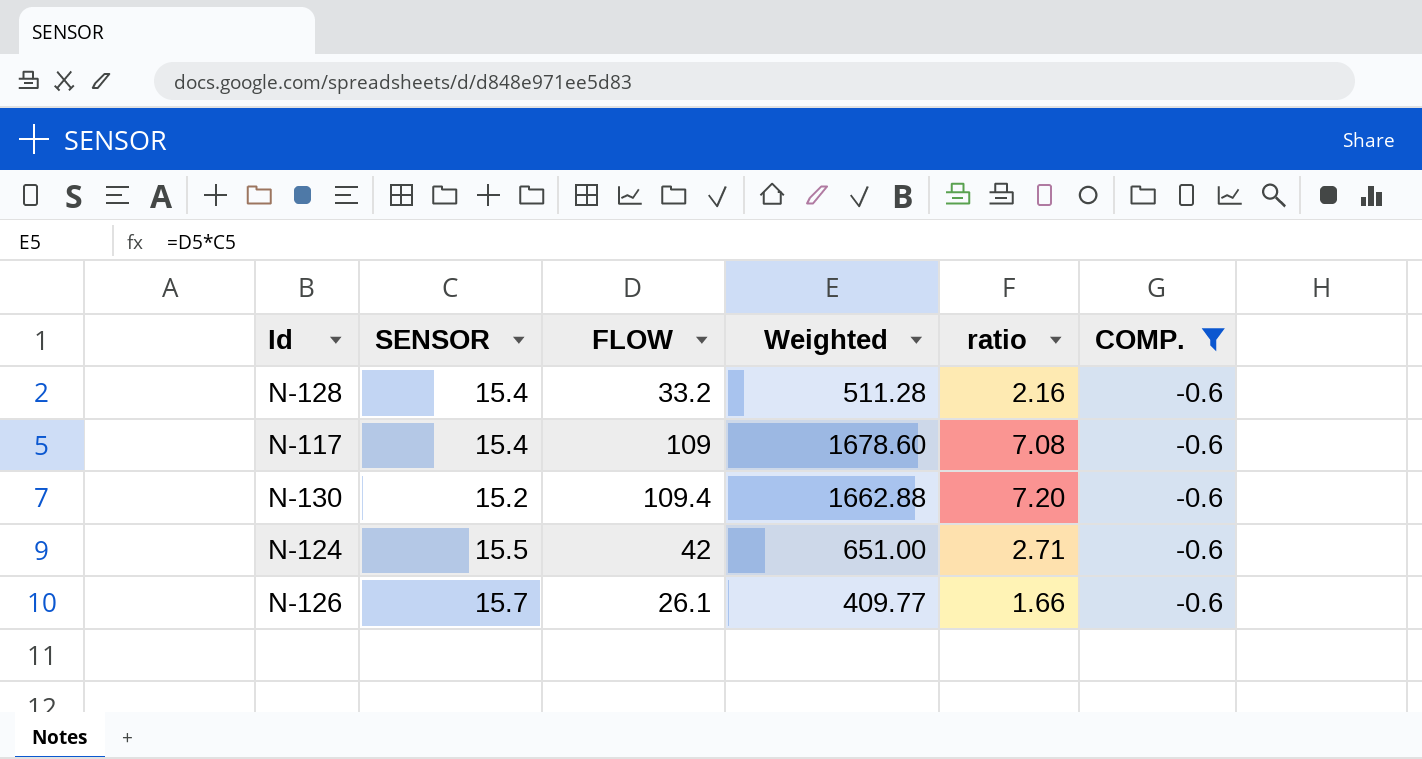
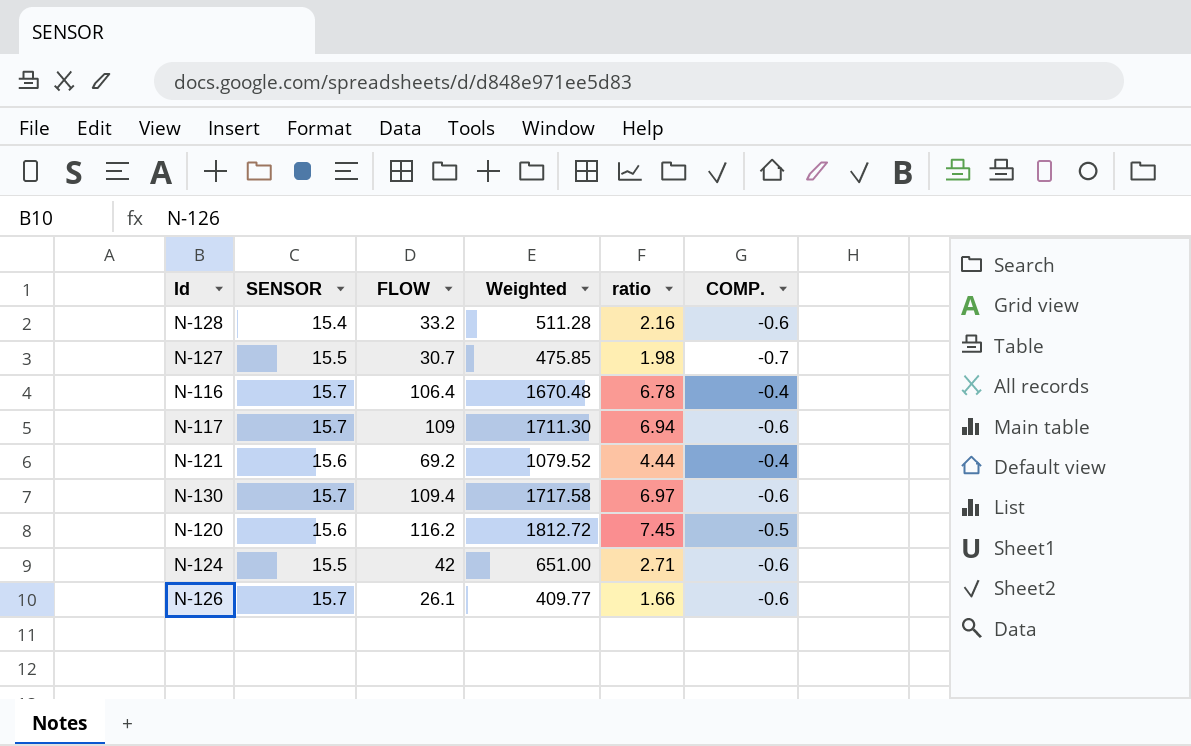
filter: COMP. = -0.6 -> none
N-117 | SENSOR: 15.4 -> 15.7
N-117 | Weighted: 1678.60 -> 1711.30
N-117 | ratio: 7.08 -> 6.94
N-130 | SENSOR: 15.2 -> 15.7
N-130 | Weighted: 1662.88 -> 1717.58
N-130 | ratio: 7.20 -> 6.97

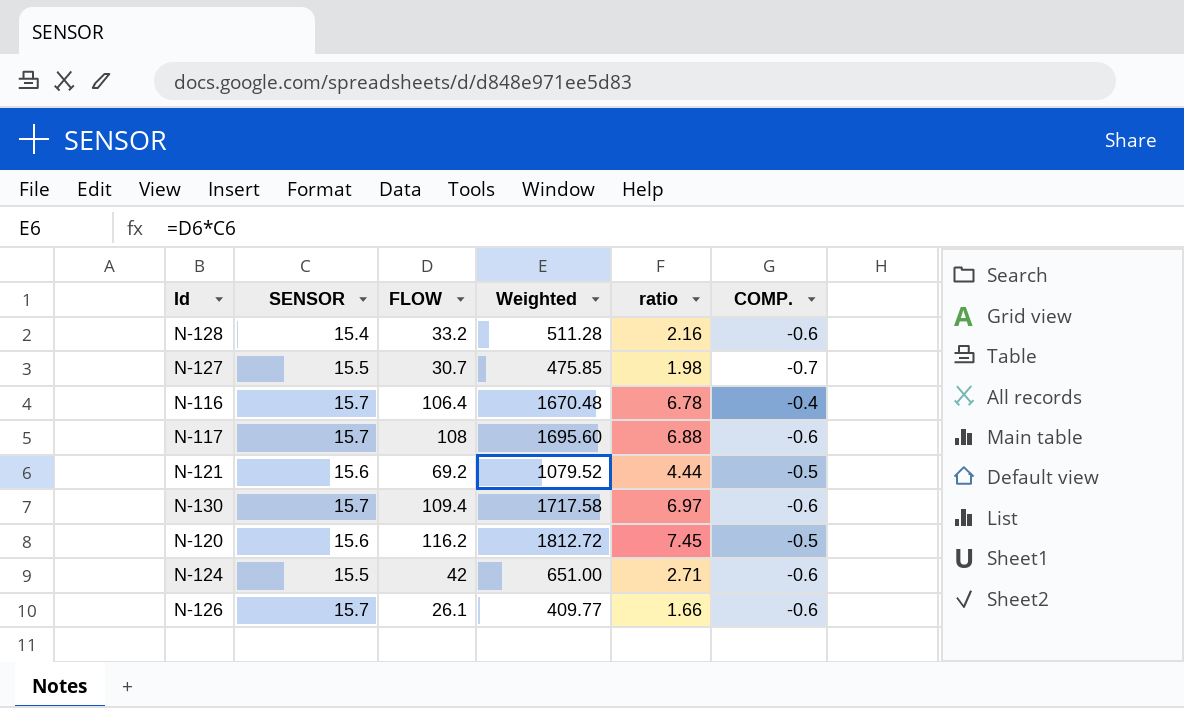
N-117 | FLOW: 109 -> 108
N-117 | Weighted: 1711.30 -> 1695.60
N-117 | ratio: 6.94 -> 6.88
N-121 | COMP.: -0.4 -> -0.5

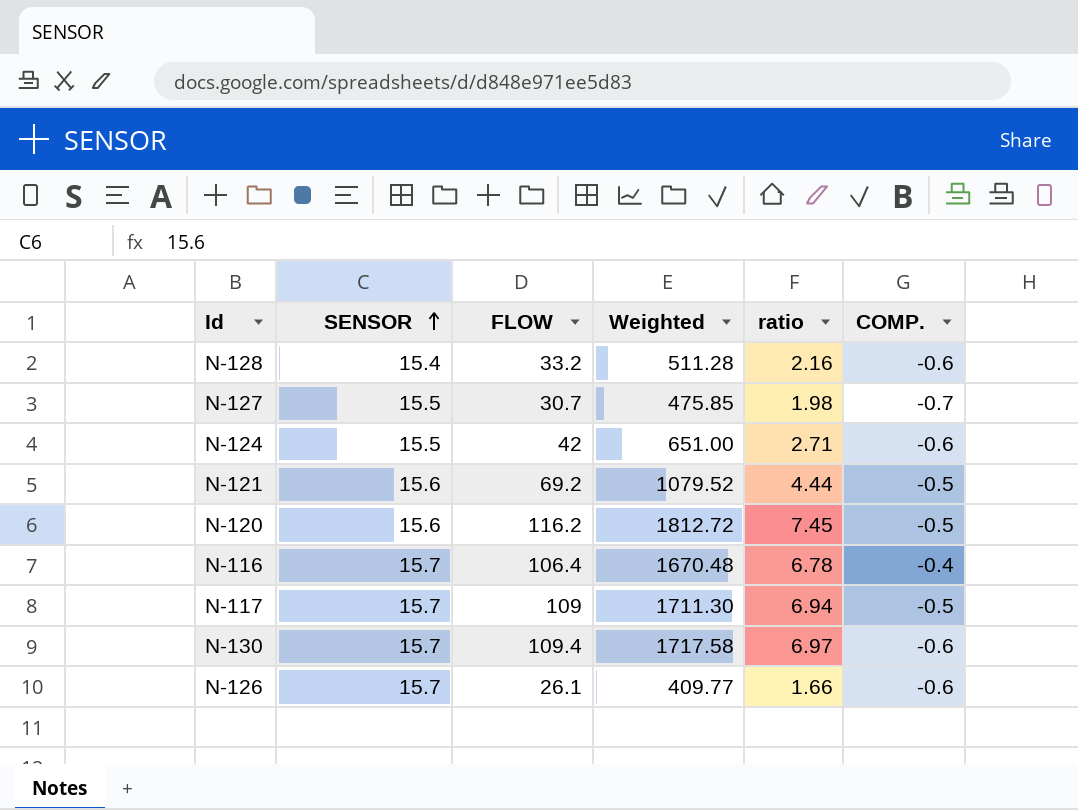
row order: none -> SENSOR ascending
N-117 | FLOW: 108 -> 109
N-117 | Weighted: 1695.60 -> 1711.30
N-117 | ratio: 6.88 -> 6.94
N-117 | COMP.: -0.6 -> -0.5

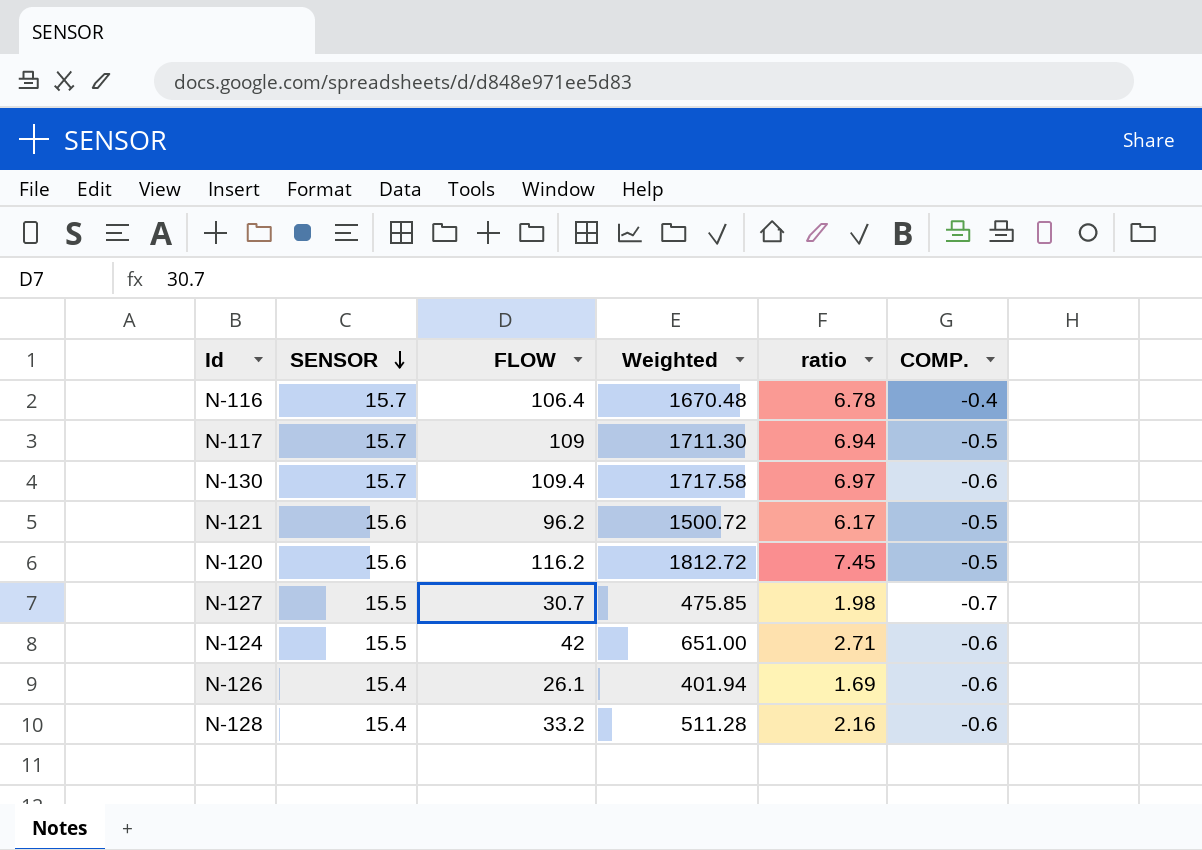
row order: SENSOR ascending -> SENSOR descending
N-121 | FLOW: 69.2 -> 96.2
N-121 | Weighted: 1079.52 -> 1500.72
N-121 | ratio: 4.44 -> 6.17
N-126 | SENSOR: 15.7 -> 15.4
N-126 | Weighted: 409.77 -> 401.94
N-126 | ratio: 1.66 -> 1.69

